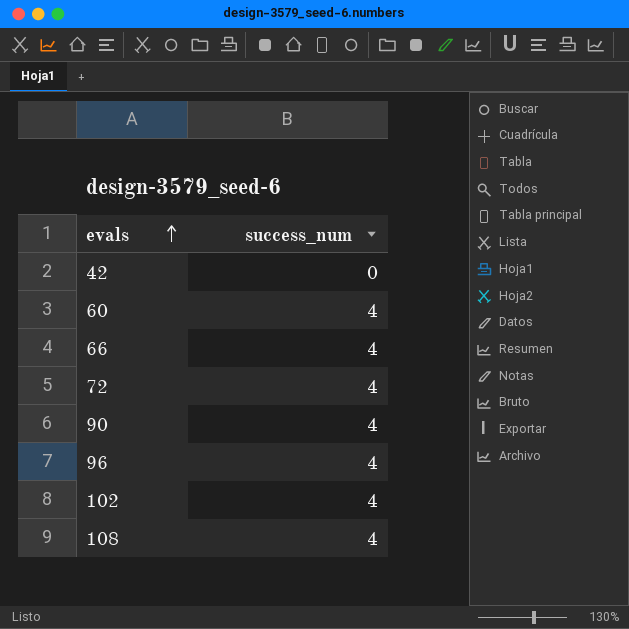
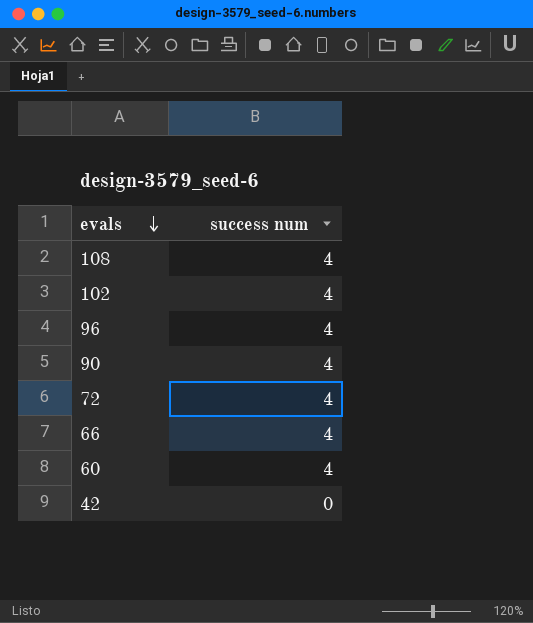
row order: evals ascending -> evals descending
column name: success_num -> success num

